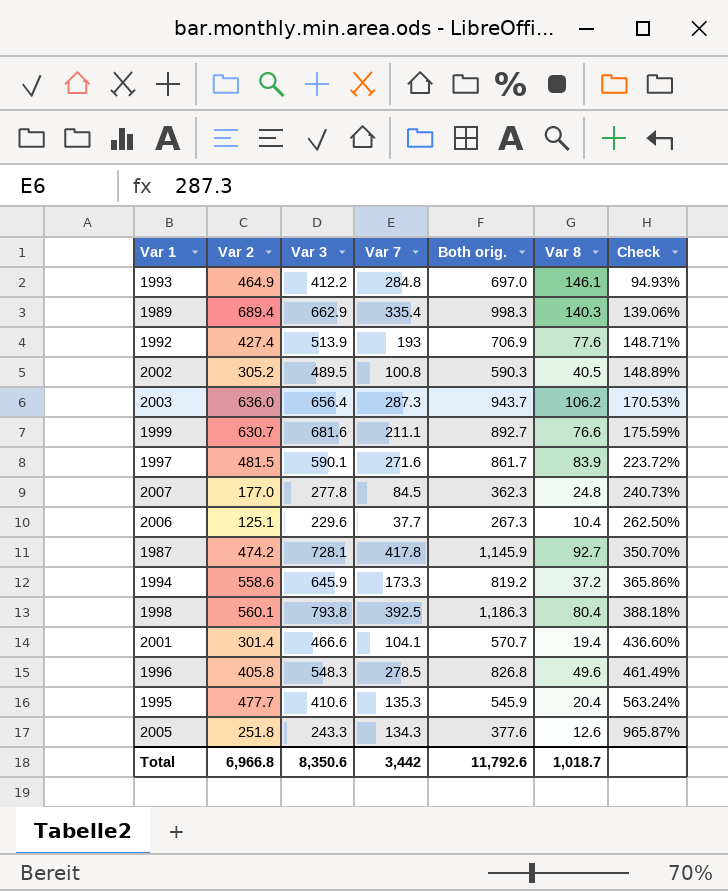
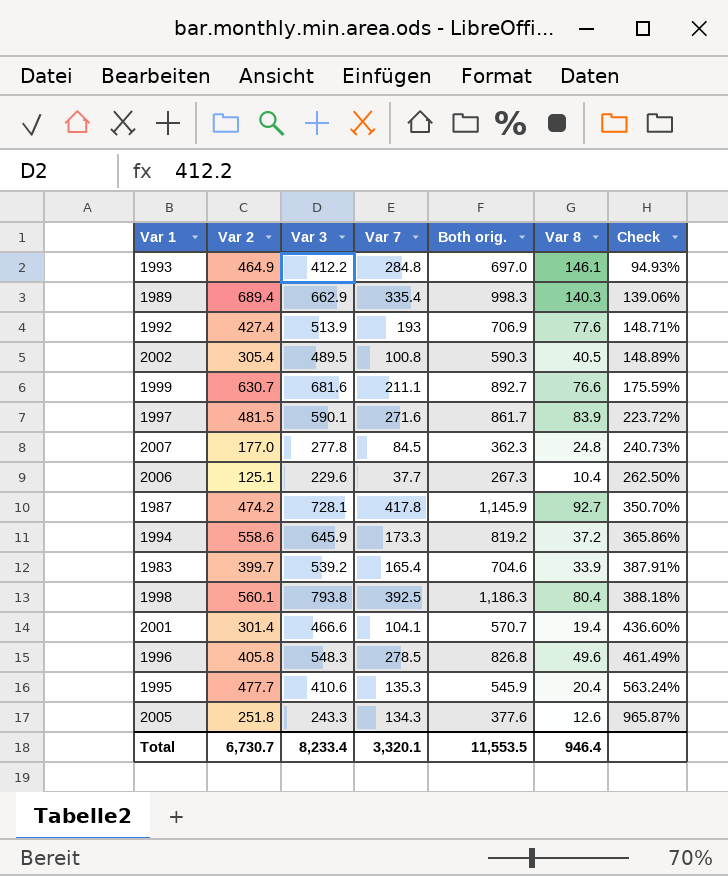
row 2003: 636.0 | 656.4 | 287.3 | 943.7 | 106.2 | 170.53% -> none
2002 | Var 2: 305.2 -> 305.4
row 1983: none -> 399.7 | 539.2 | 165.4 | 704.6 | 33.9 | 387.91%
Total | Var 2: 6,966.8 -> 6,730.7
Total | Var 3: 8,350.6 -> 8,233.4
Total | Var 7: 3,442 -> 3,320.1
Total | Both orig.: 11,792.6 -> 11,553.5
Total | Var 8: 1,018.7 -> 946.4

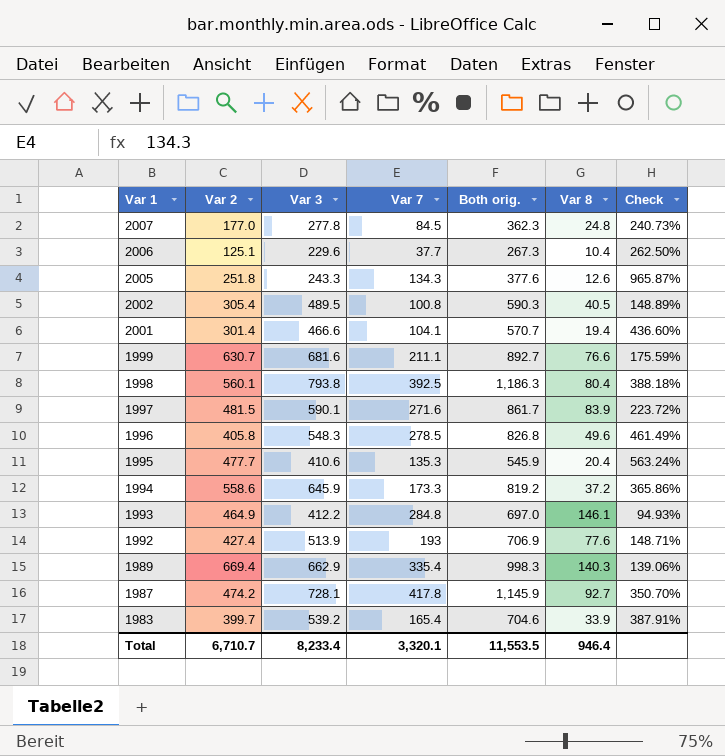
row order: Check ascending -> Var 1 descending
1989 | Var 2: 689.4 -> 669.4
Total | Var 2: 6,730.7 -> 6,710.7

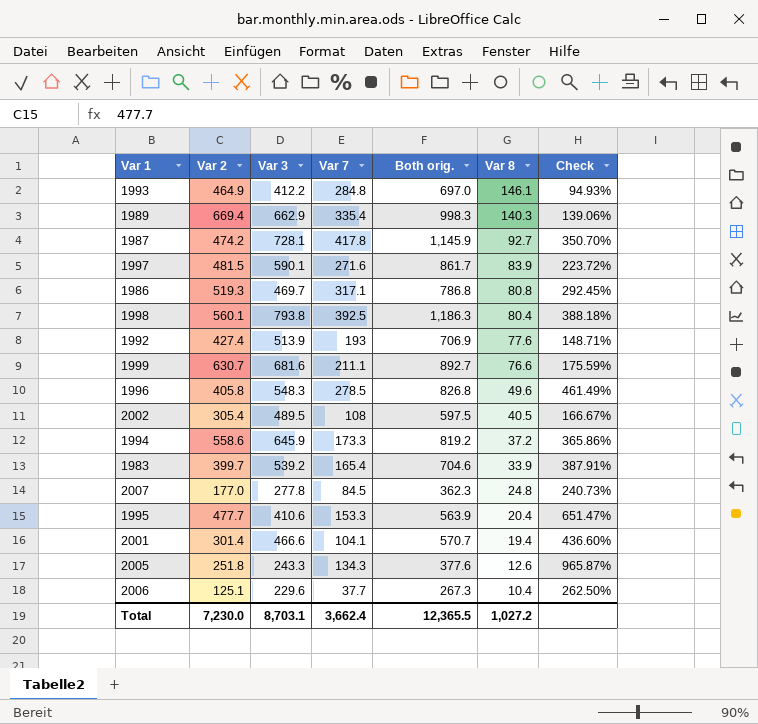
row order: Var 1 descending -> Var 8 descending
row 1986: none -> 519.3 | 469.7 | 317.1 | 786.8 | 80.8 | 292.45%
2002 | Var 7: 100.8 -> 108
2002 | Both orig.: 590.3 -> 597.5
2002 | Check: 148.89% -> 166.67%
1995 | Var 7: 135.3 -> 153.3
1995 | Both orig.: 545.9 -> 563.9
1995 | Check: 563.24% -> 651.47%
Total | Var 2: 6,710.7 -> 7,230.0
Total | Var 3: 8,233.4 -> 8,703.1
Total | Var 7: 3,320.1 -> 3,662.4
Total | Both orig.: 11,553.5 -> 12,365.5
Total | Var 8: 946.4 -> 1,027.2

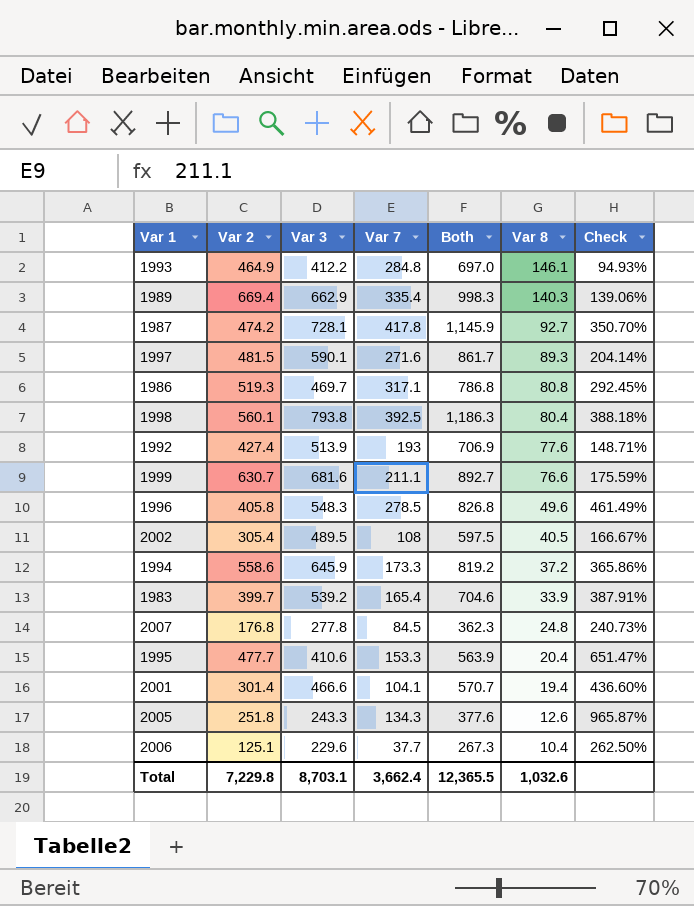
column name: Both orig. -> Both
1997 | Var 8: 83.9 -> 89.3
1997 | Check: 223.72% -> 204.14%
2007 | Var 2: 177.0 -> 176.8
Total | Var 2: 7,230.0 -> 7,229.8
Total | Var 8: 1,027.2 -> 1,032.6

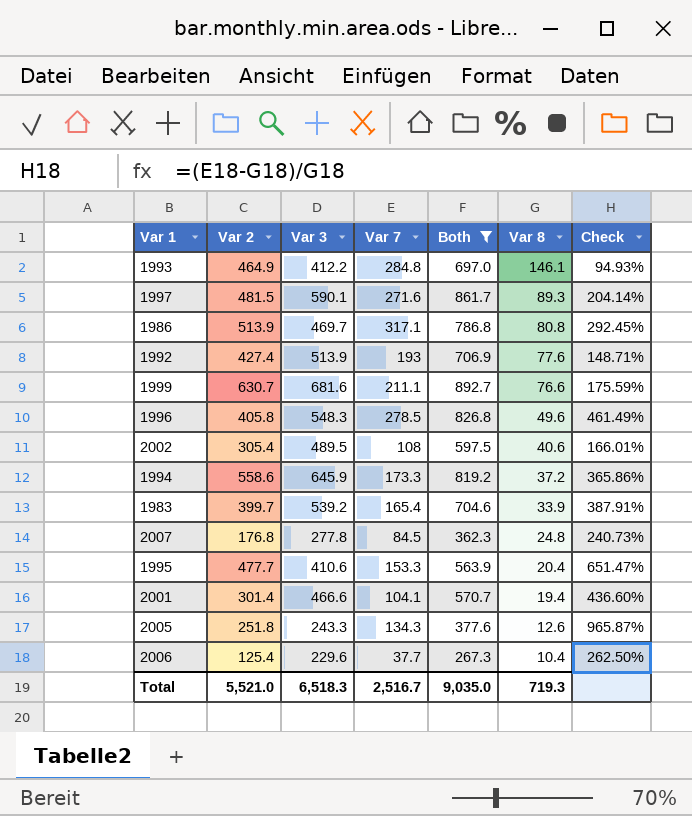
filter: none -> Both <= 892.7
1986 | Var 2: 519.3 -> 513.9
2002 | Var 8: 40.5 -> 40.6
2002 | Check: 166.67% -> 166.01%
2006 | Var 2: 125.1 -> 125.4
Total | Var 2: 7,229.8 -> 5,521.0
Total | Var 3: 8,703.1 -> 6,518.3
Total | Var 7: 3,662.4 -> 2,516.7
Total | Both: 12,365.5 -> 9,035.0
Total | Var 8: 1,032.6 -> 719.3

